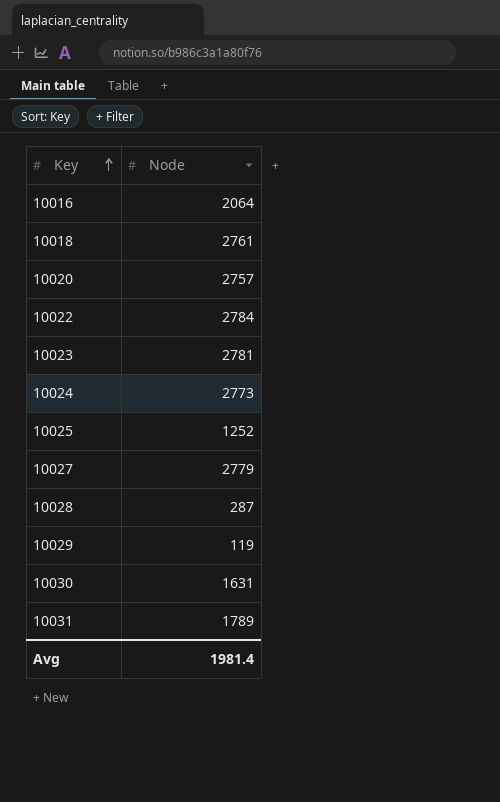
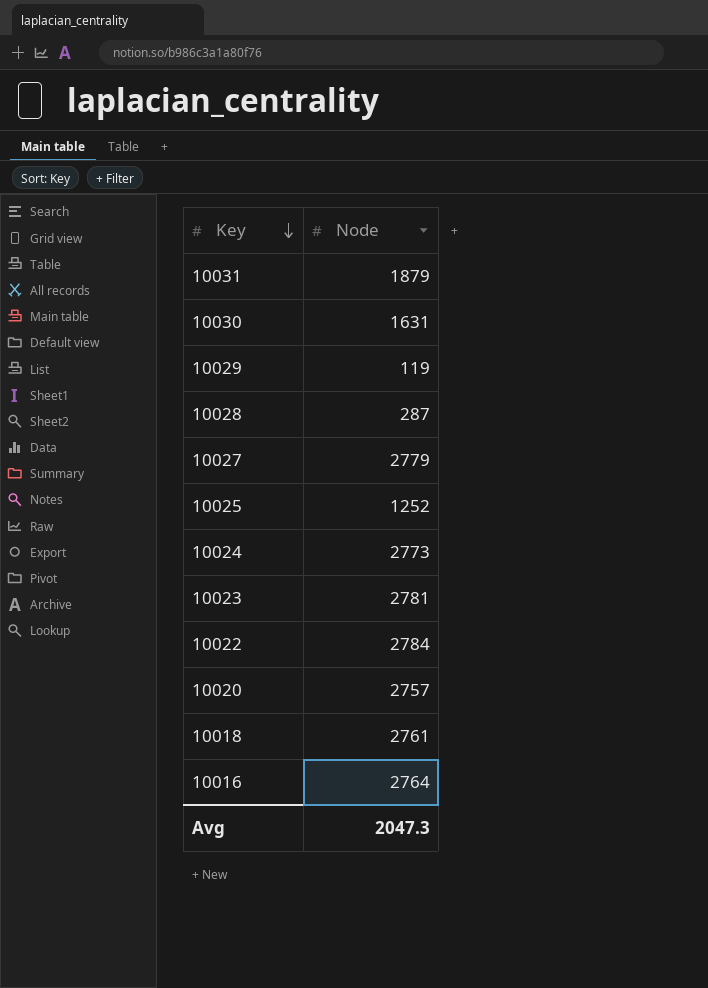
row order: Key ascending -> Key descending
10031 | Node: 1789 -> 1879
10016 | Node: 2064 -> 2764
Avg | Node: 1981.4 -> 2047.3

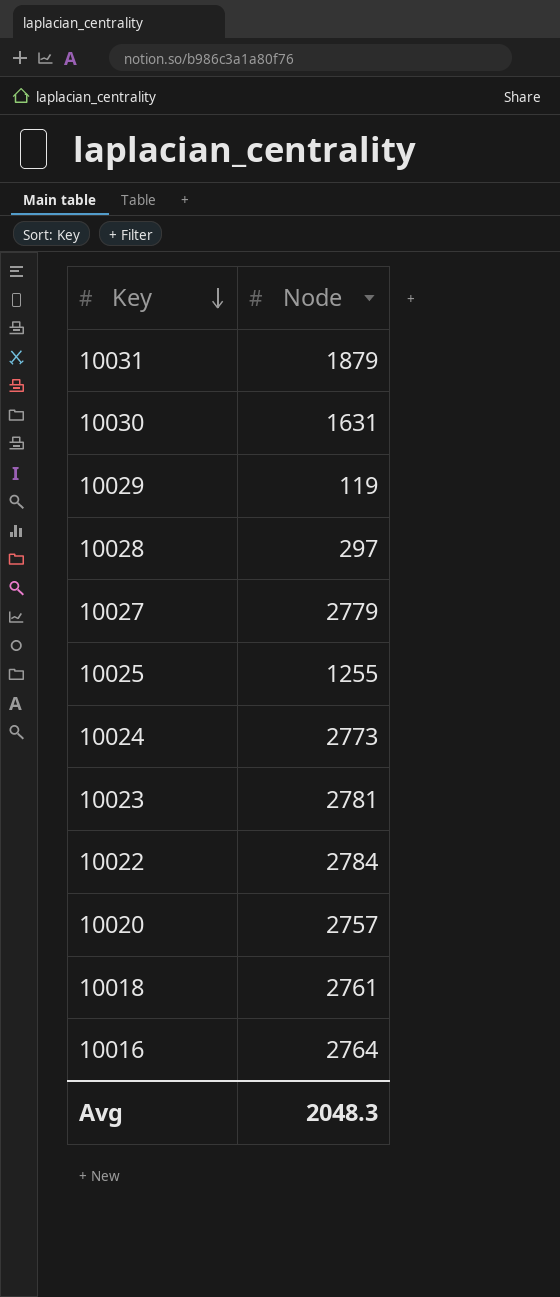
10028 | Node: 287 -> 297
10025 | Node: 1252 -> 1255
Avg | Node: 2047.3 -> 2048.3

